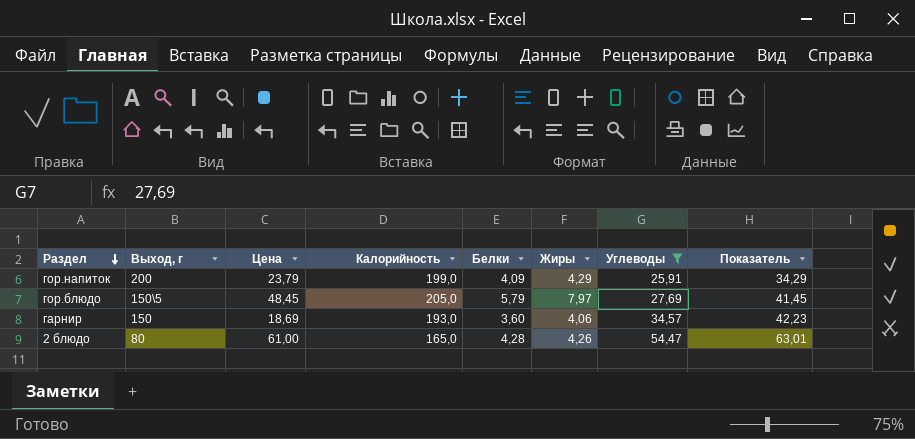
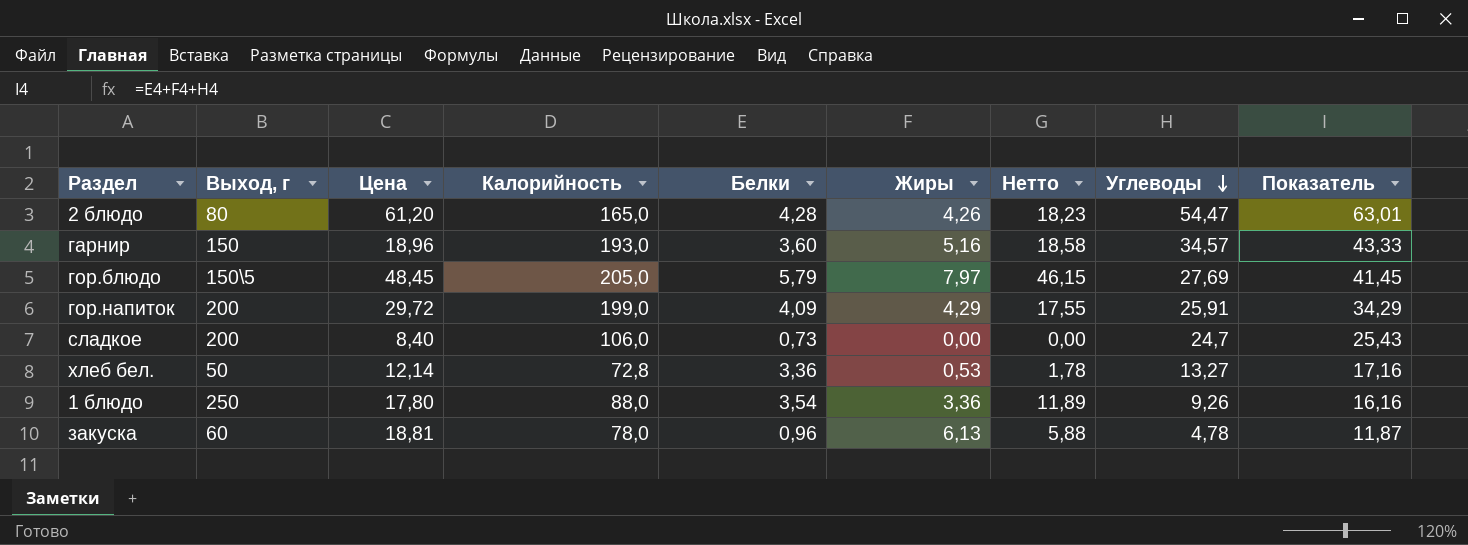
filter: Углеводы >= 25,91 -> none
row order: Раздел descending -> Углеводы descending
column Нетто | formula: none -> [Белки] * [Жиры]
2 блюдо | Цена: 61,00 -> 61,20
гарнир | Цена: 18,69 -> 18,96
гарнир | Жиры: 4,06 -> 5,16
гарнир | Показатель: 42,23 -> 43,33
гор.напиток | Цена: 23,79 -> 29,72

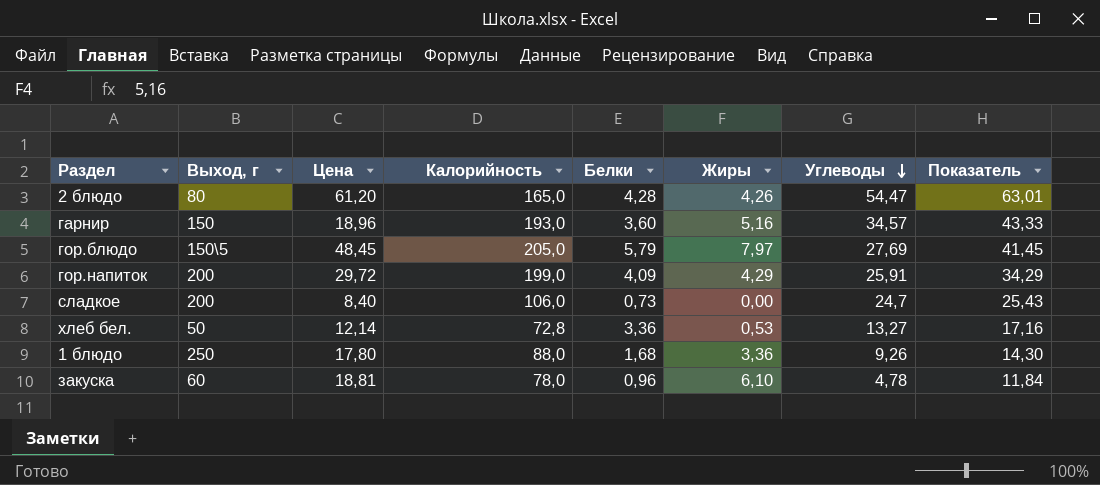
column Нетто | formula: [Белки] * [Жиры] -> none
1 блюдо | Белки: 3,54 -> 1,68
1 блюдо | Показатель: 16,16 -> 14,30
закуска | Жиры: 6,13 -> 6,10
закуска | Показатель: 11,87 -> 11,84

